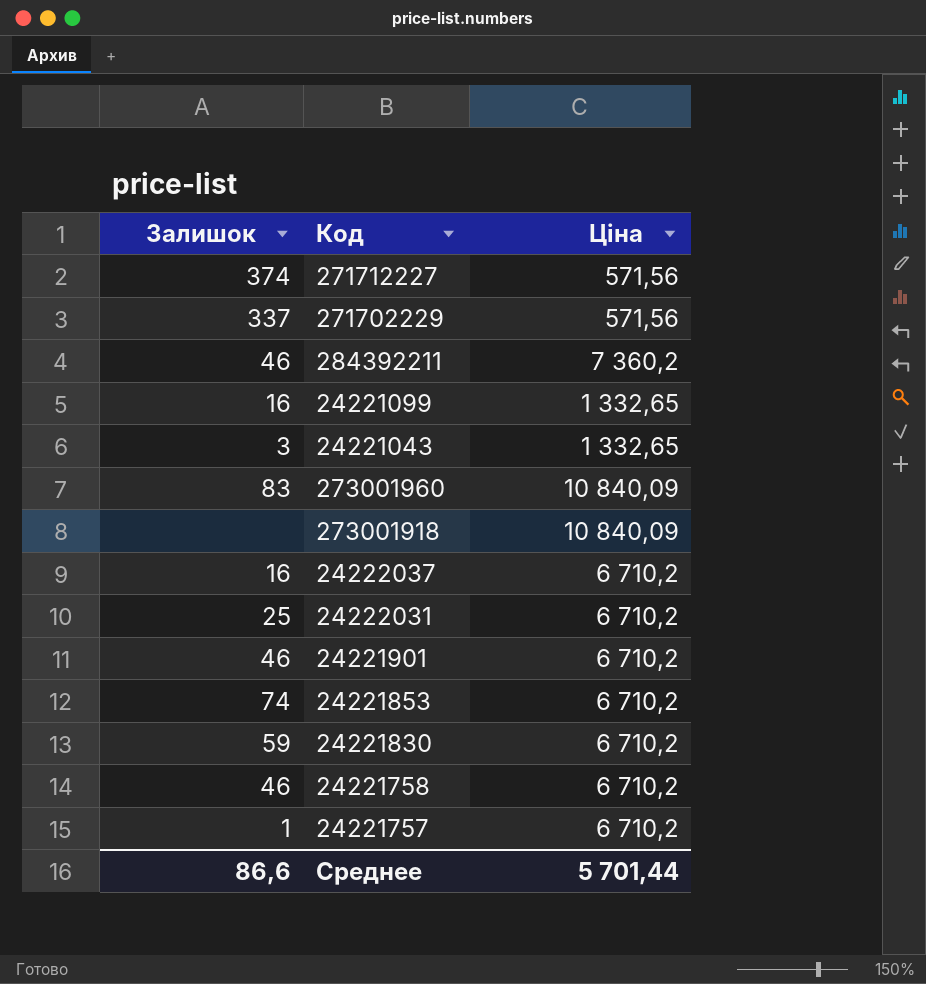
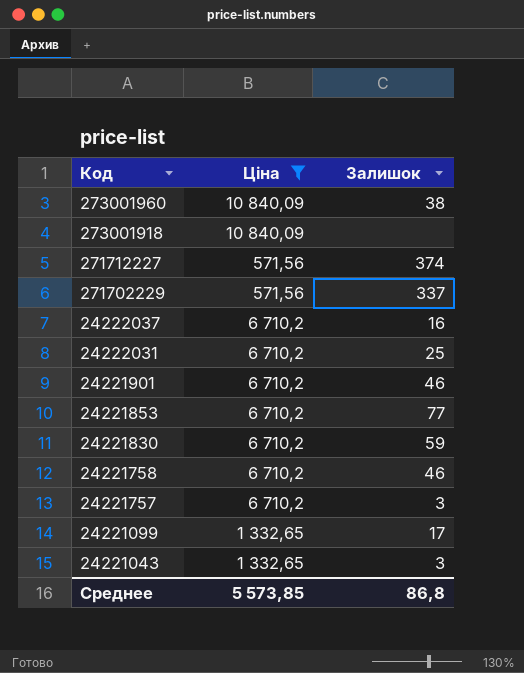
filter: none -> Ціна != 7 360,2
row order: none -> Код descending
column Залишок | position: 1 -> 3
273001960 | Залишок: 83 -> 38
24221853 | Залишок: 74 -> 77
24221757 | Залишок: 1 -> 3
24221099 | Залишок: 16 -> 17
Среднее | Ціна: 5 701,44 -> 5 573,85
Среднее | Залишок: 86,6 -> 86,8

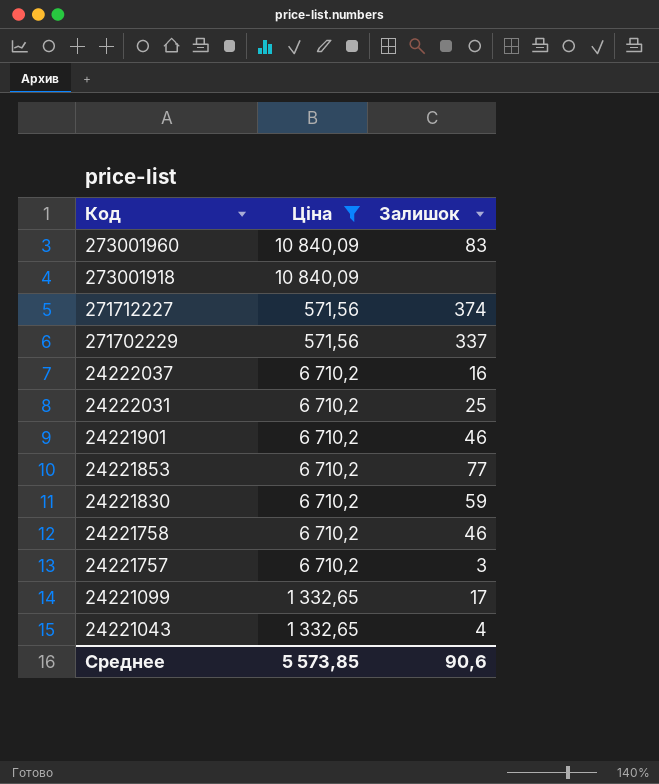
273001960 | Залишок: 38 -> 83
24221043 | Залишок: 3 -> 4
Среднее | Залишок: 86,8 -> 90,6

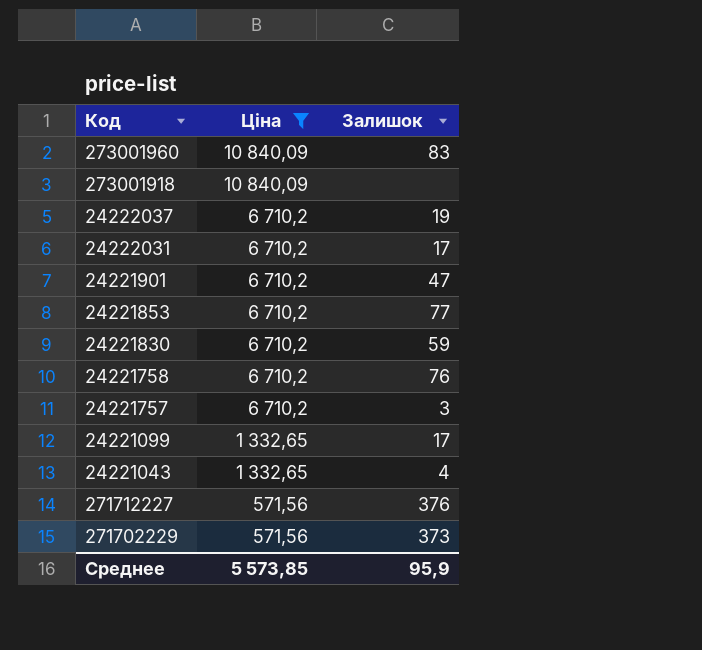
row order: Код descending -> Ціна descending
24222037 | Залишок: 16 -> 19
24222031 | Залишок: 25 -> 17
24221901 | Залишок: 46 -> 47
24221758 | Залишок: 46 -> 76
271712227 | Залишок: 374 -> 376
271702229 | Залишок: 337 -> 373
Среднее | Залишок: 90,6 -> 95,9

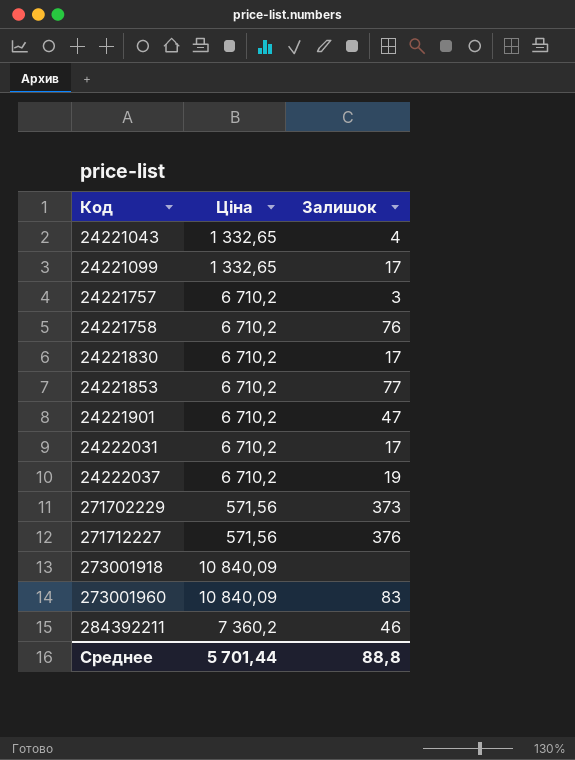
filter: Ціна != 7 360,2 -> none
row order: Ціна descending -> Код ascending
24221830 | Залишок: 59 -> 17
Среднее | Ціна: 5 573,85 -> 5 701,44
Среднее | Залишок: 95,9 -> 88,8

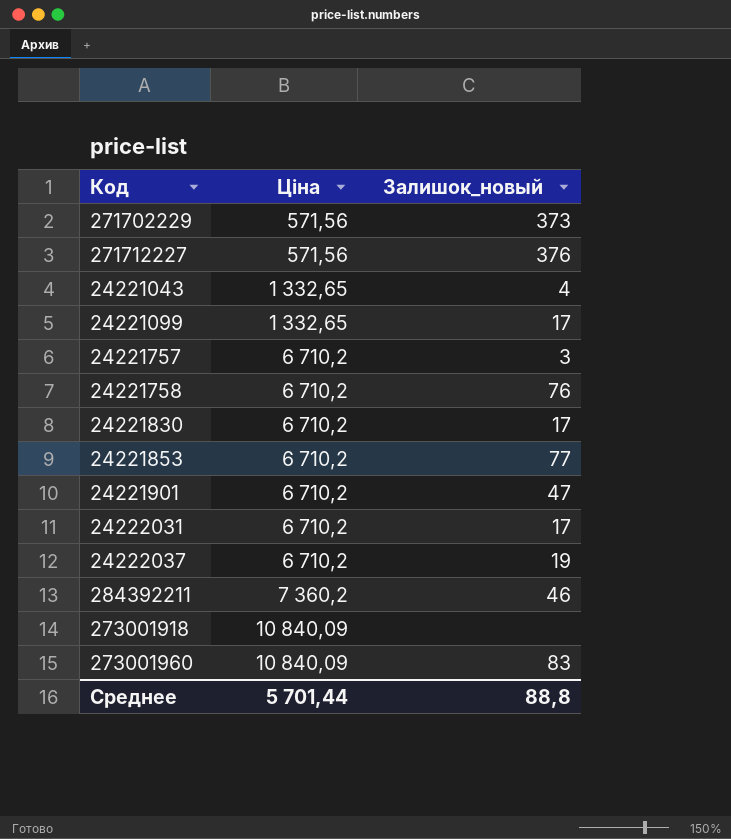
row order: Код ascending -> Ціна ascending
column name: Залишок -> Залишок_новый

